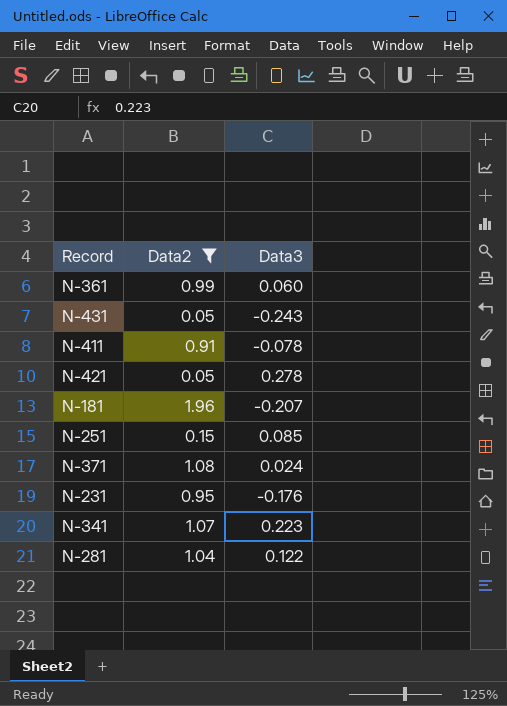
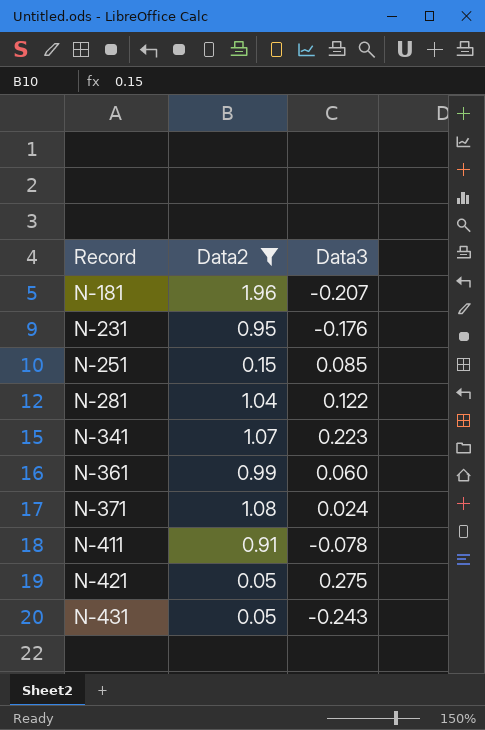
row order: none -> Record ascending
N-421 | Data3: 0.278 -> 0.275

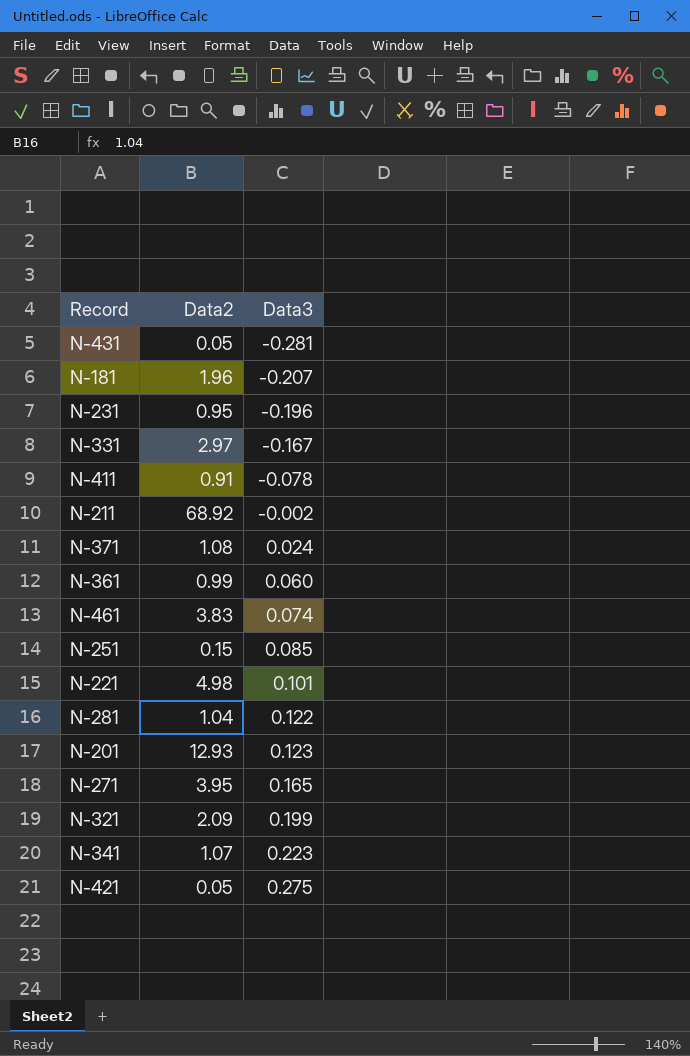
filter: Data2 <= 1.96 -> none
row order: Record ascending -> Data3 ascending
N-431 | Data3: -0.243 -> -0.281
N-231 | Data3: -0.176 -> -0.196

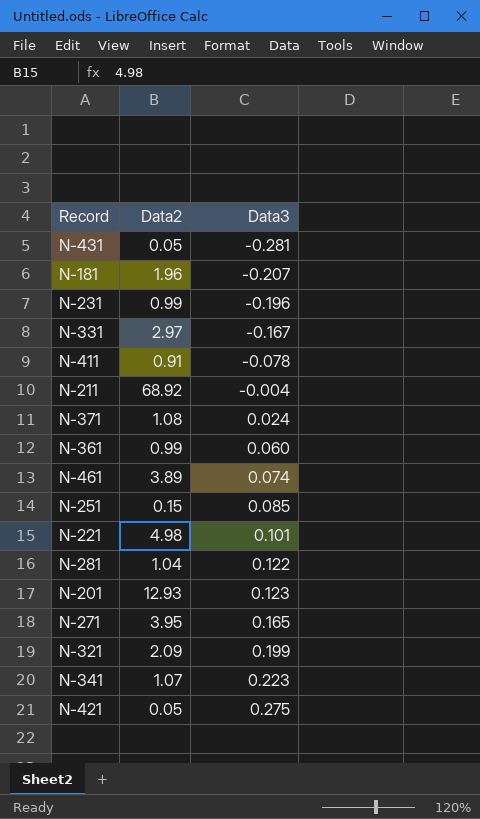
N-231 | Data2: 0.95 -> 0.99
N-211 | Data3: -0.002 -> -0.004
N-461 | Data2: 3.83 -> 3.89

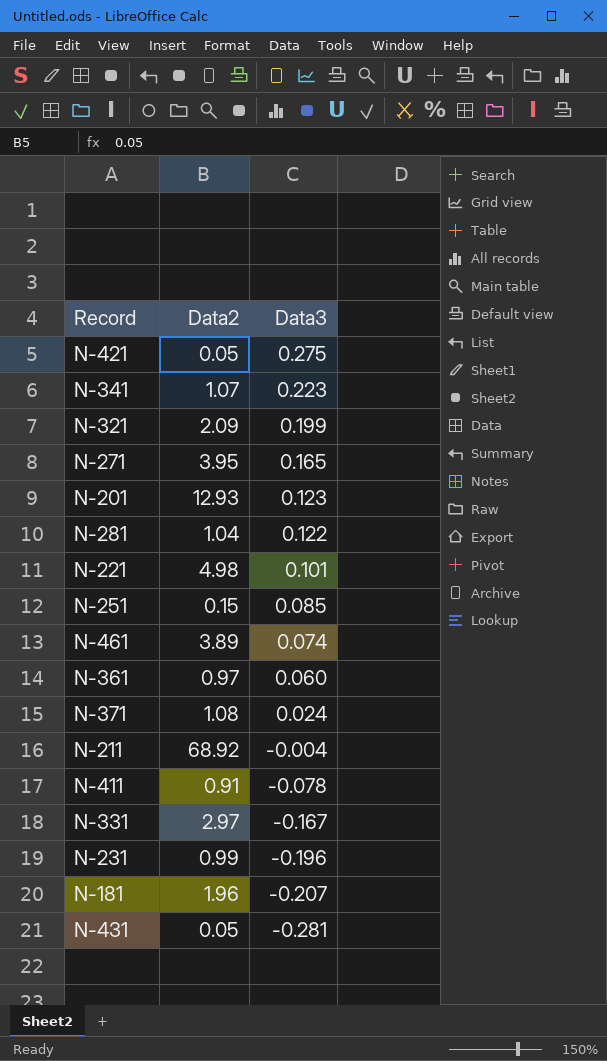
row order: Data3 ascending -> Data3 descending
N-361 | Data2: 0.99 -> 0.97

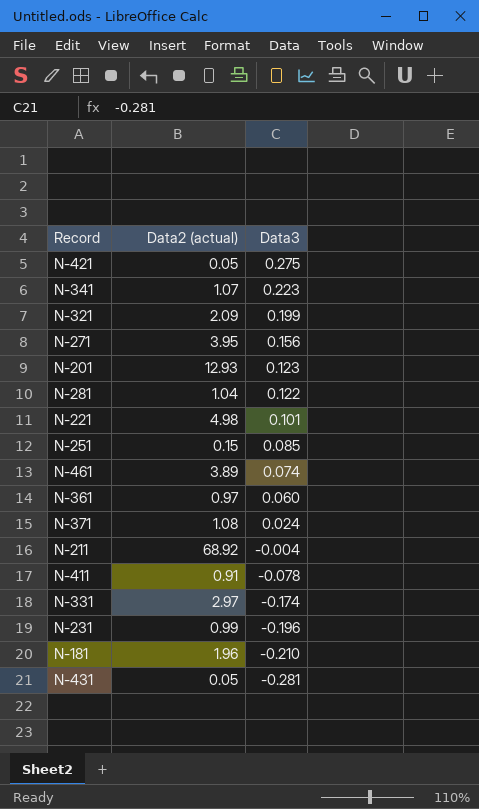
column name: Data2 -> Data2 (actual)
N-271 | Data3: 0.165 -> 0.156
N-331 | Data3: -0.167 -> -0.174
N-181 | Data3: -0.207 -> -0.210

